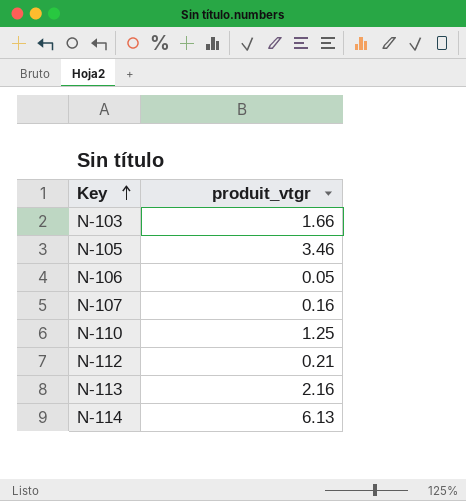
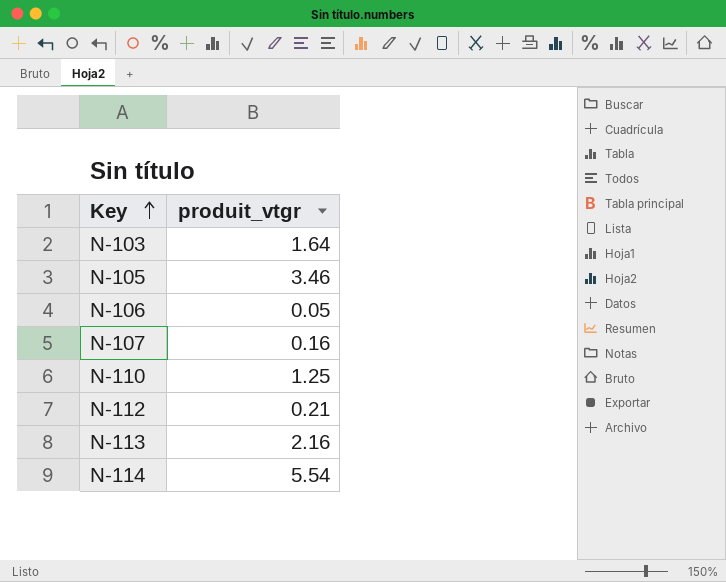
N-103 | produit_vtgr: 1.66 -> 1.64
N-114 | produit_vtgr: 6.13 -> 5.54

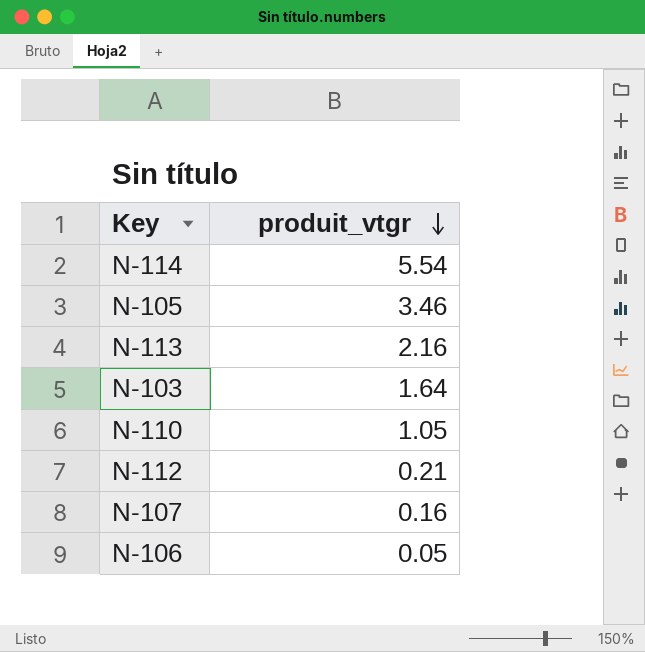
row order: Key ascending -> produit_vtgr descending
N-110 | produit_vtgr: 1.25 -> 1.05

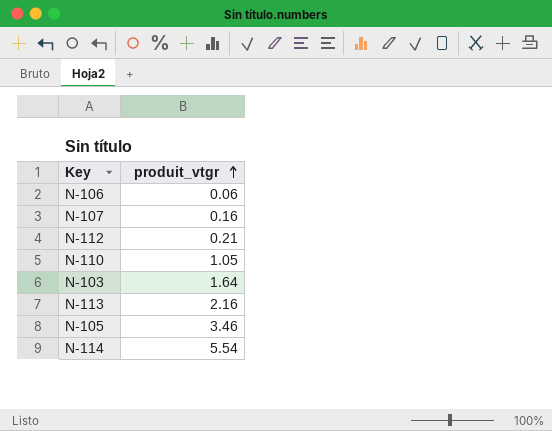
row order: produit_vtgr descending -> produit_vtgr ascending
N-106 | produit_vtgr: 0.05 -> 0.06

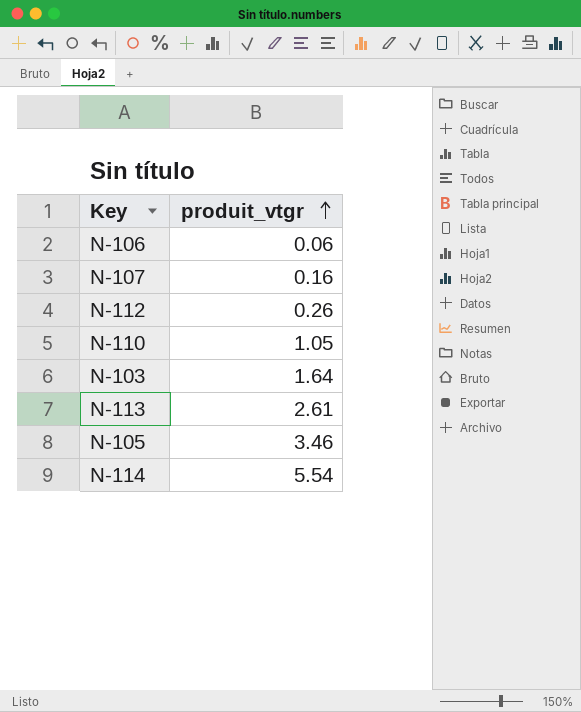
N-112 | produit_vtgr: 0.21 -> 0.26
N-113 | produit_vtgr: 2.16 -> 2.61

